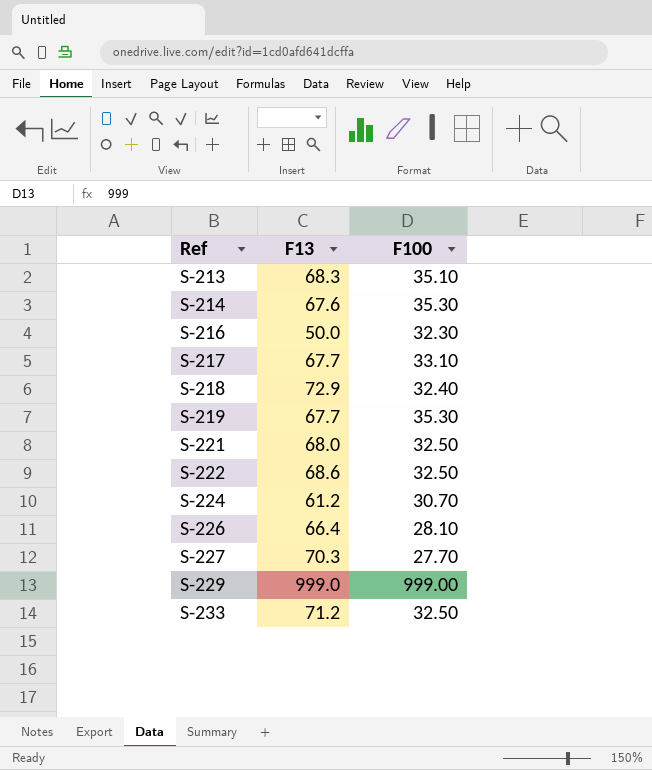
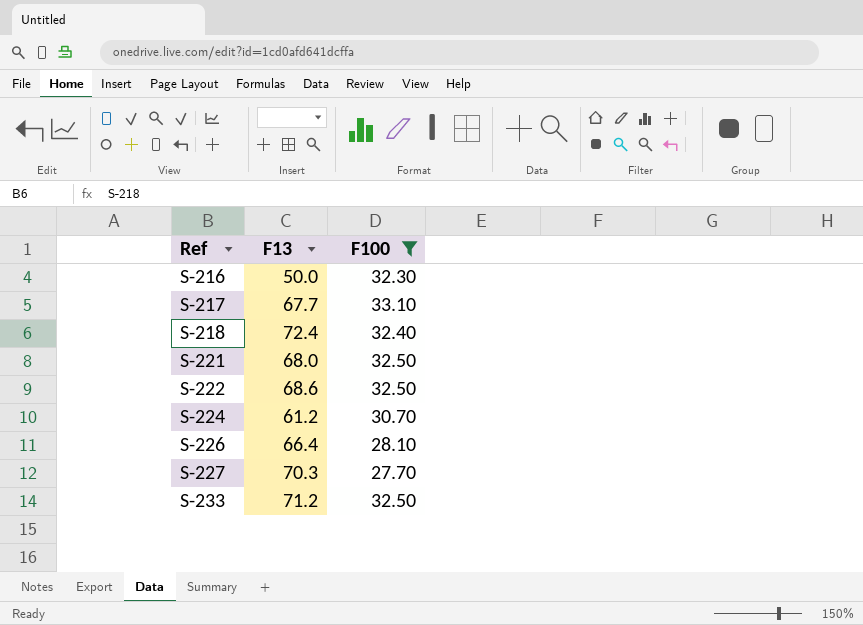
filter: none -> F100 <= 33.10
S-218 | F13: 72.9 -> 72.4

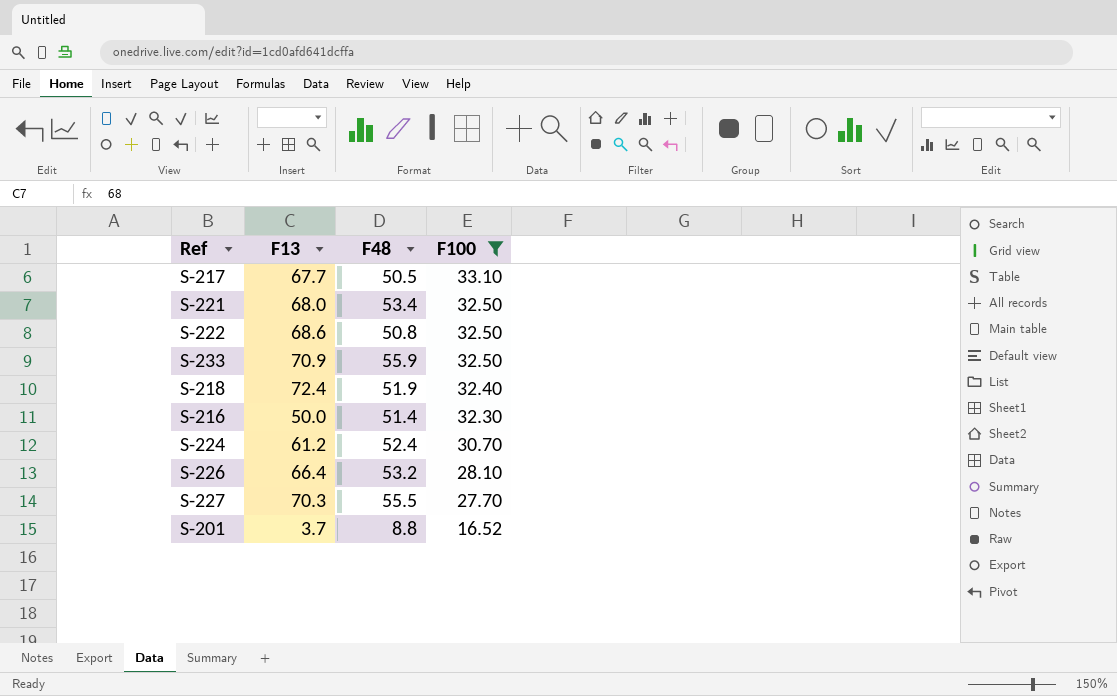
row order: Ref ascending -> F100 descending
column F48 | position: none -> 3
S-233 | F13: 71.2 -> 70.9
row S-201: none -> 3.7 | 8.8 | 16.52

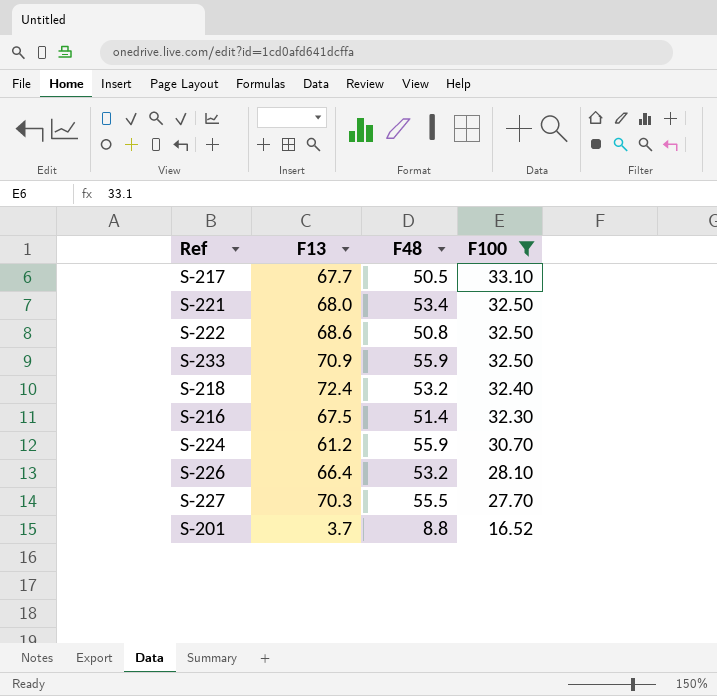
S-218 | F48: 51.9 -> 53.2
S-216 | F13: 50.0 -> 67.5
S-224 | F48: 52.4 -> 55.9

